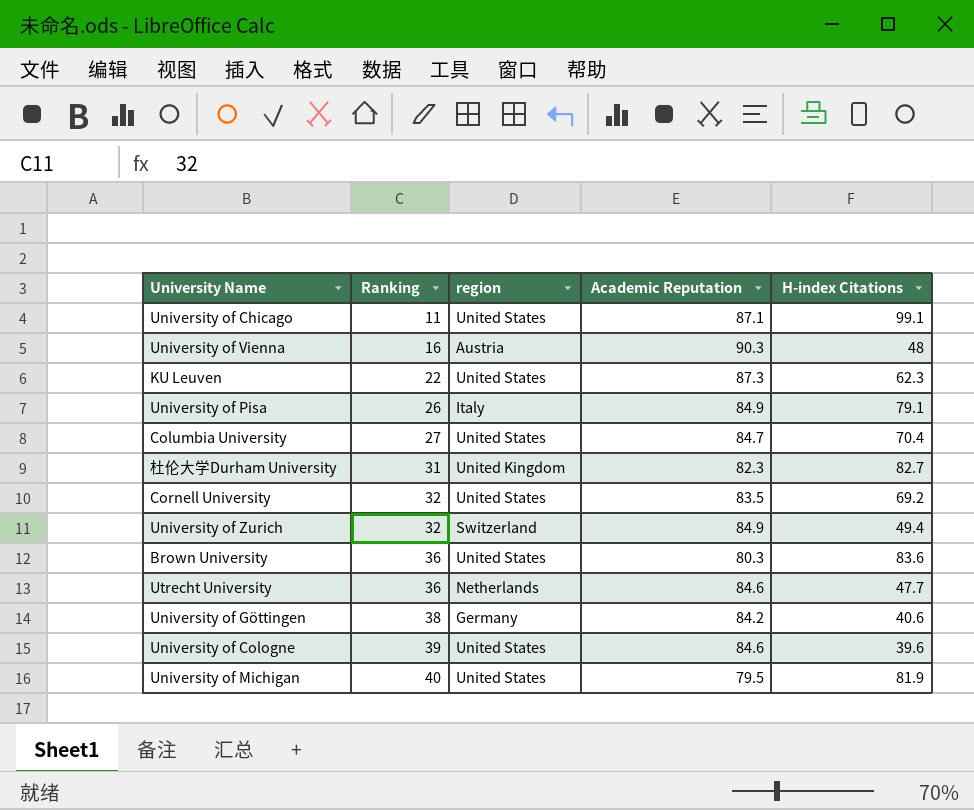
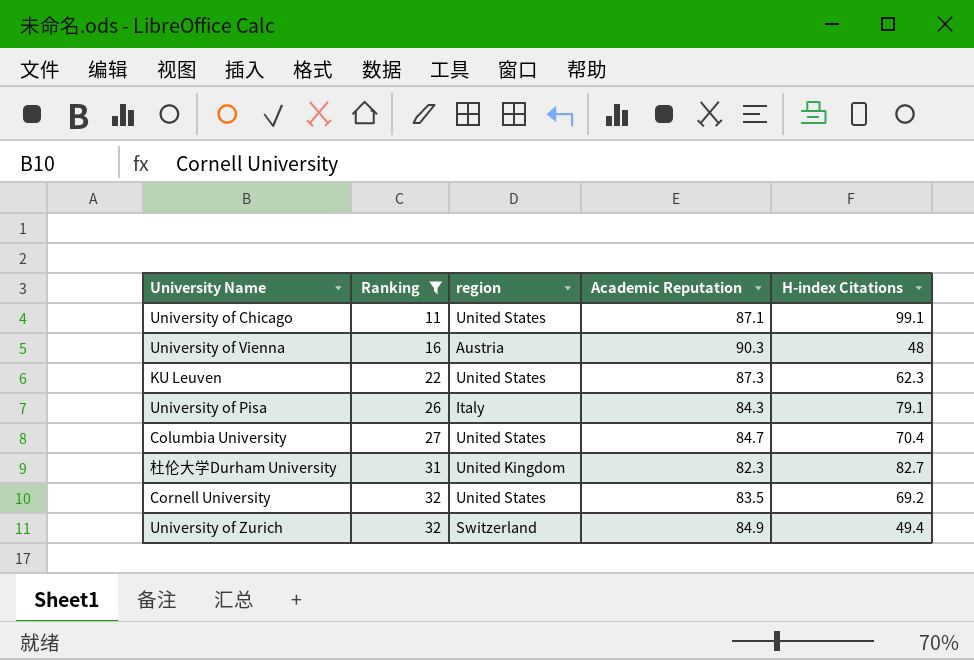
filter: none -> Ranking <= 32
University of Pisa | Academic Reputation: 84.9 -> 84.3

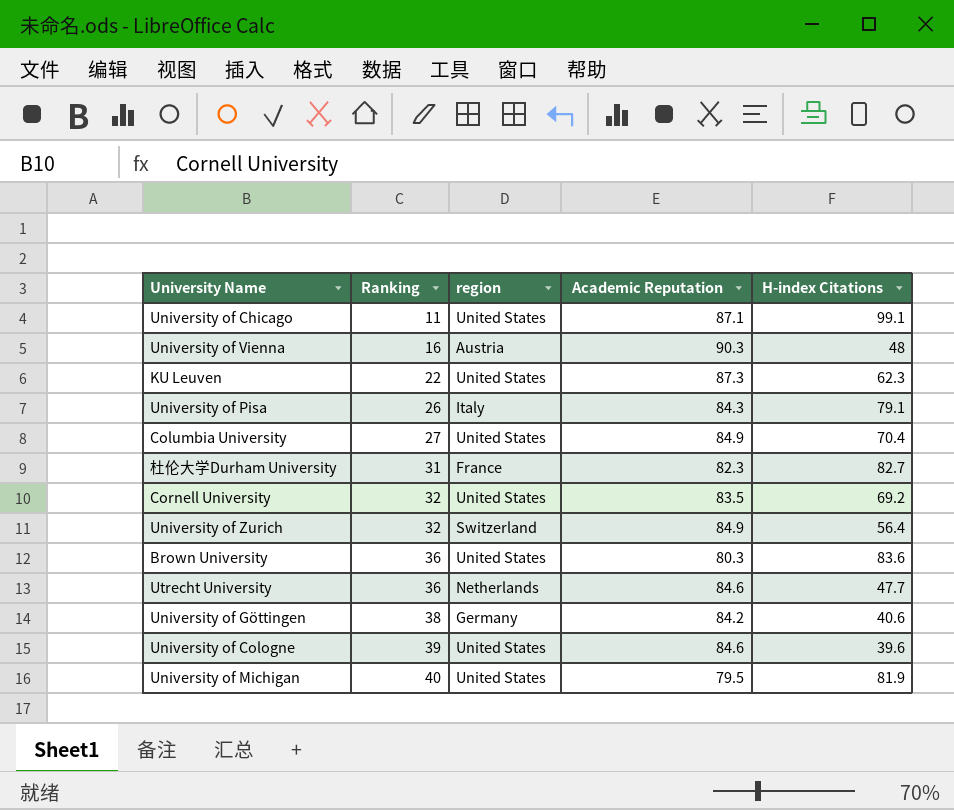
filter: Ranking <= 32 -> none
Columbia University | Academic Reputation: 84.7 -> 84.9
杜伦大学Durham University | region: United Kingdom -> France
University of Zurich | H-index Citations: 49.4 -> 56.4

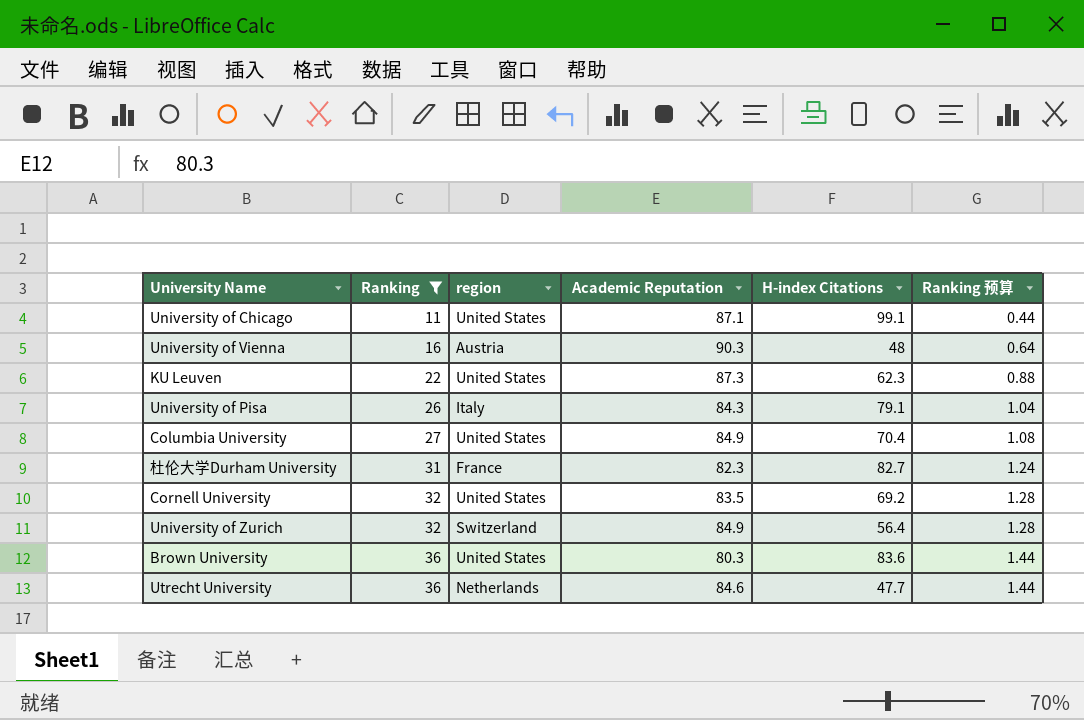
filter: none -> Ranking <= 36
column Ranking 预算 | formula: none -> [Ranking] * 0.04

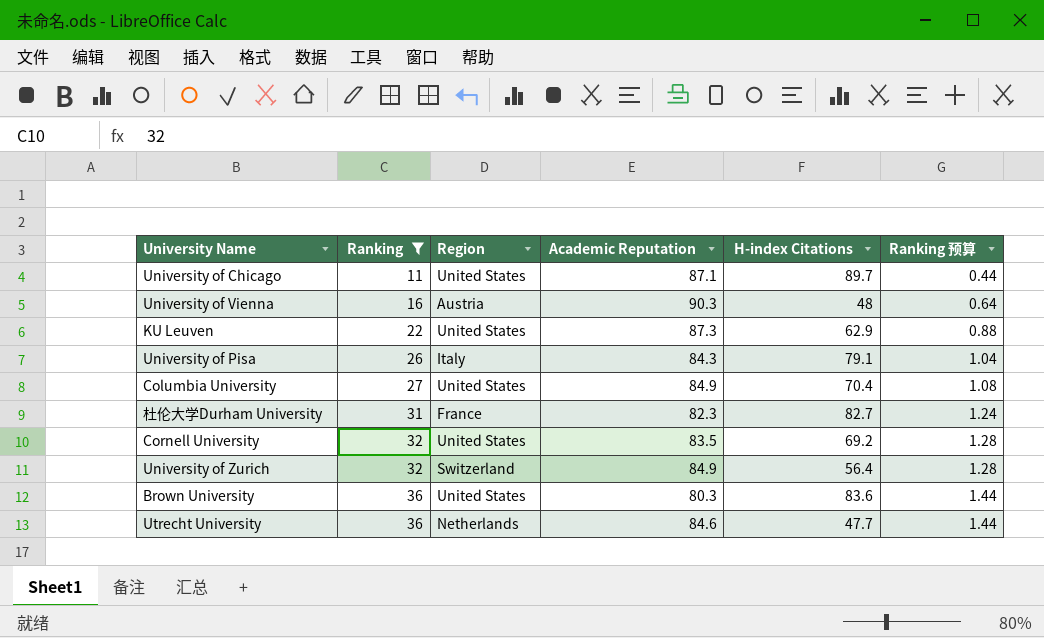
column name: region -> Region
University of Chicago | H-index Citations: 99.1 -> 89.7
KU Leuven | H-index Citations: 62.3 -> 62.9

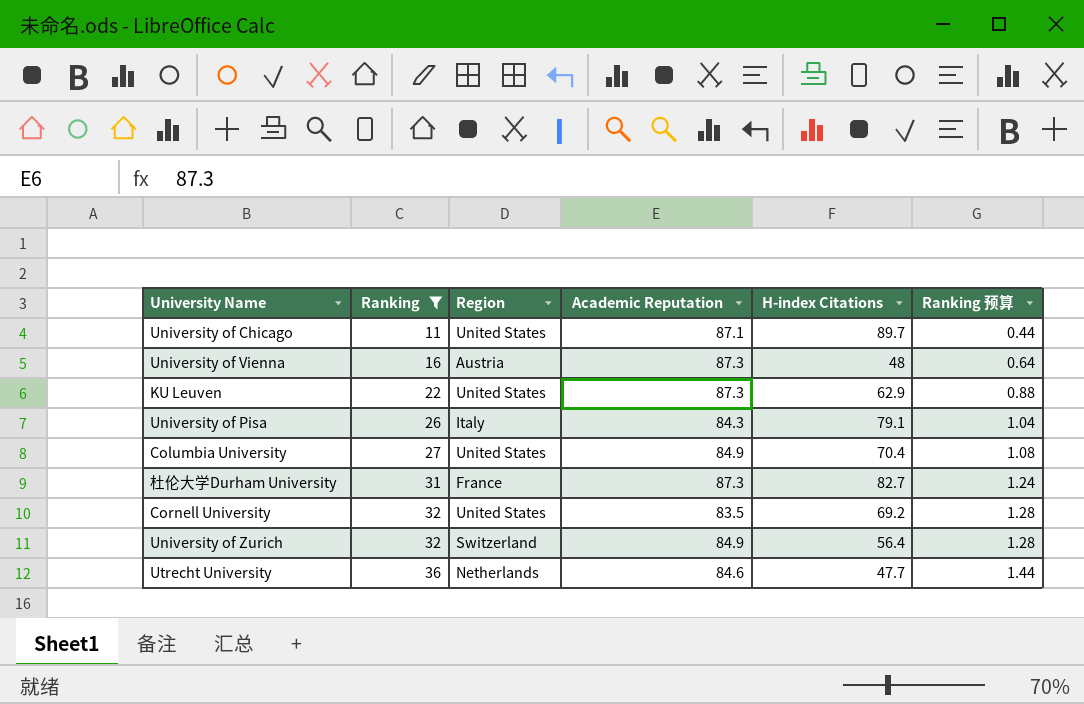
row Brown University: 36 | United States | 80.3 | 83.6 | 1.44 -> none
University of Vienna | Academic Reputation: 90.3 -> 87.3
杜伦大学Durham University | Academic Reputation: 82.3 -> 87.3

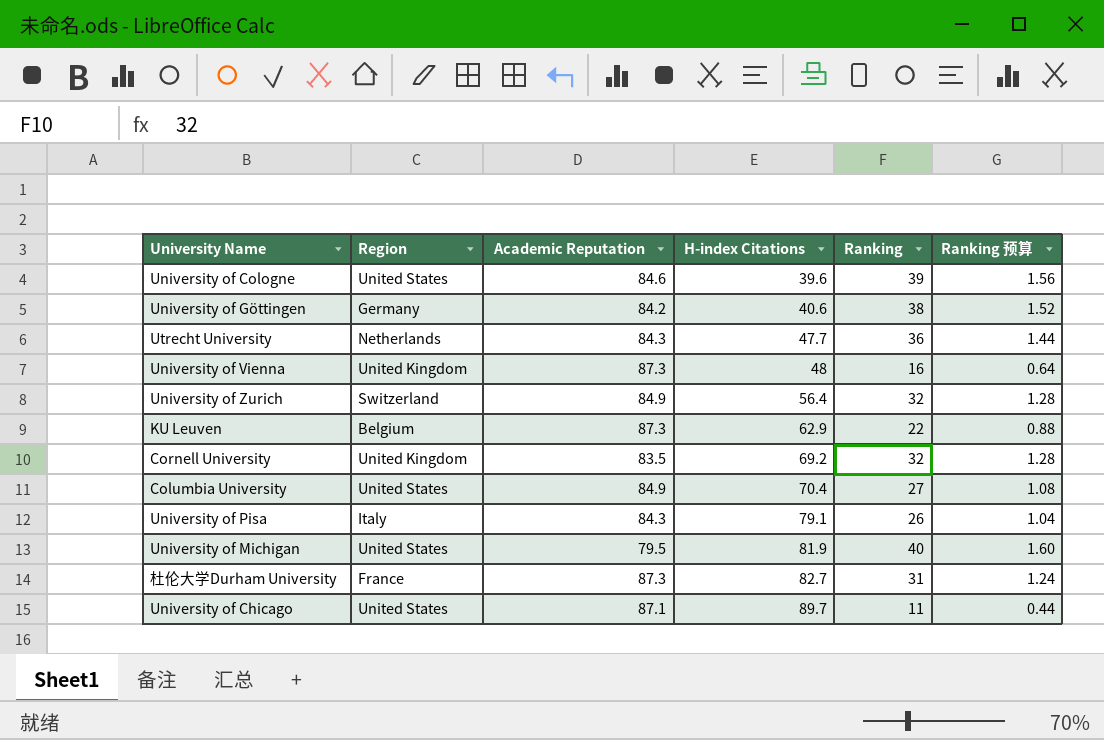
filter: Ranking <= 36 -> none
row order: Ranking ascending -> H-index Citations ascending
column Ranking | position: 2 -> 5
Utrecht University | Academic Reputation: 84.6 -> 84.3
University of Vienna | Region: Austria -> United Kingdom
KU Leuven | Region: United States -> Belgium
Cornell University | Region: United States -> United Kingdom

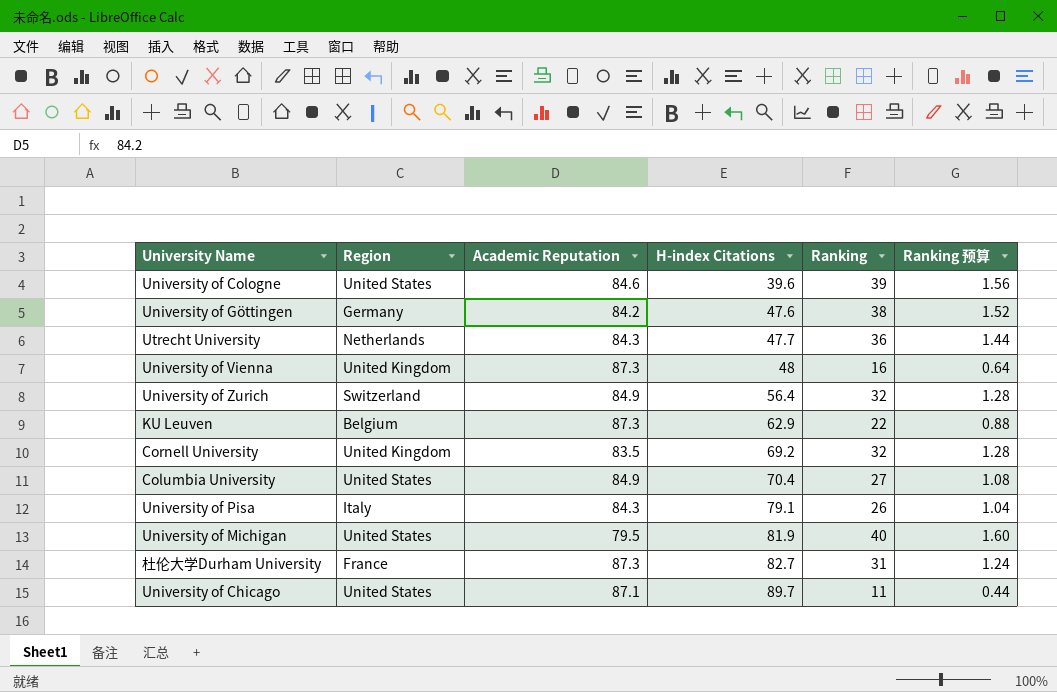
University of Göttingen | H-index Citations: 40.6 -> 47.6

